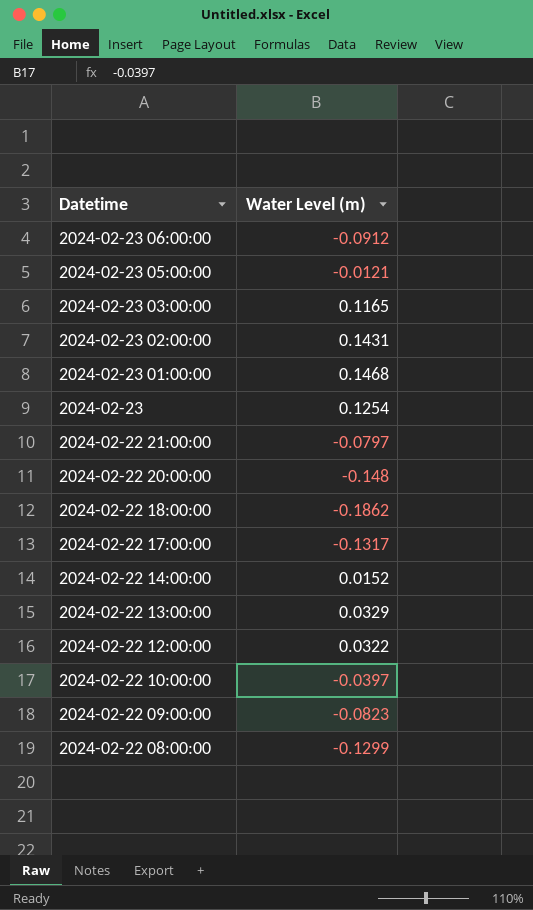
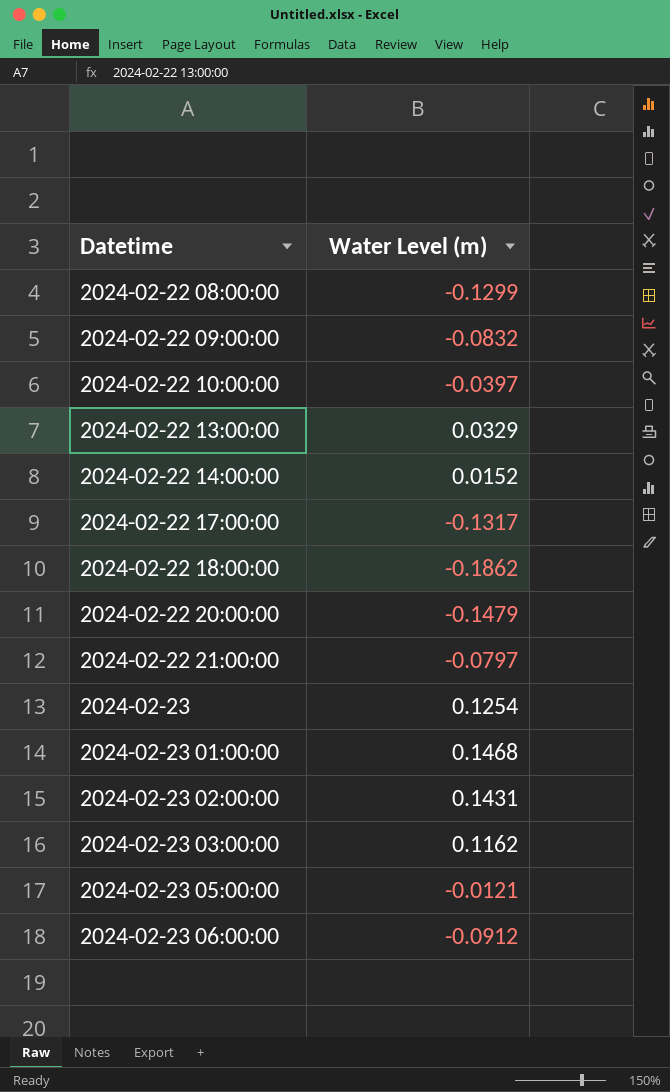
row order: Datetime descending -> Datetime ascending
row 2024-02-22 12:00:00: 0.0322 -> none
2024-02-22 09:00:00 | Water Level (m): -0.0823 -> -0.0832
2024-02-22 20:00:00 | Water Level (m): -0.148 -> -0.1479
2024-02-23 03:00:00 | Water Level (m): 0.1165 -> 0.1162

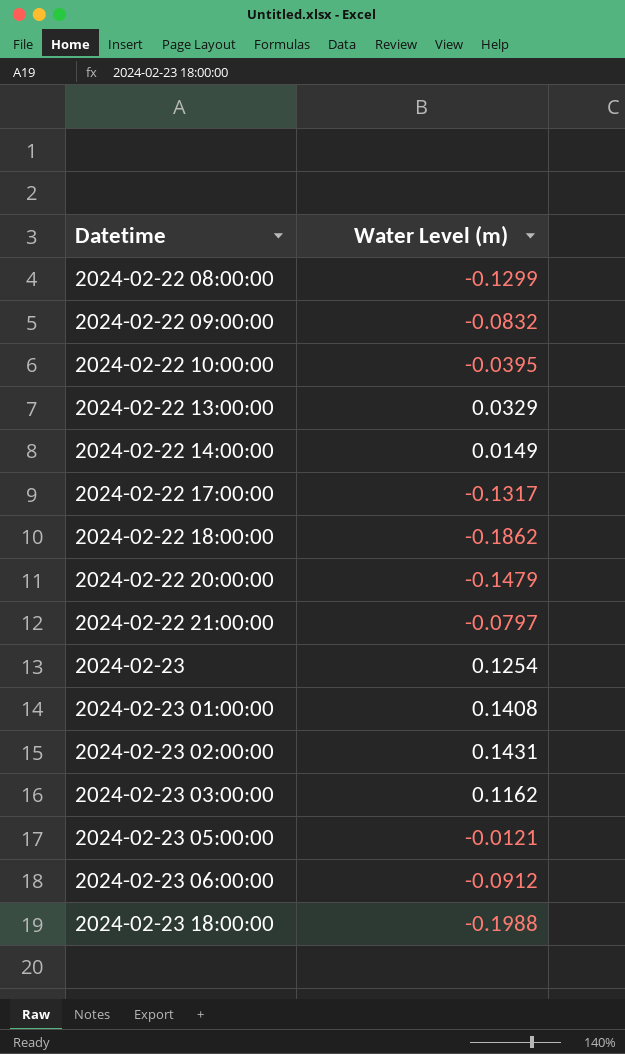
2024-02-22 10:00:00 | Water Level (m): -0.0397 -> -0.0395
2024-02-22 14:00:00 | Water Level (m): 0.0152 -> 0.0149
2024-02-23 01:00:00 | Water Level (m): 0.1468 -> 0.1408
row 2024-02-23 18:00:00: none -> -0.1988

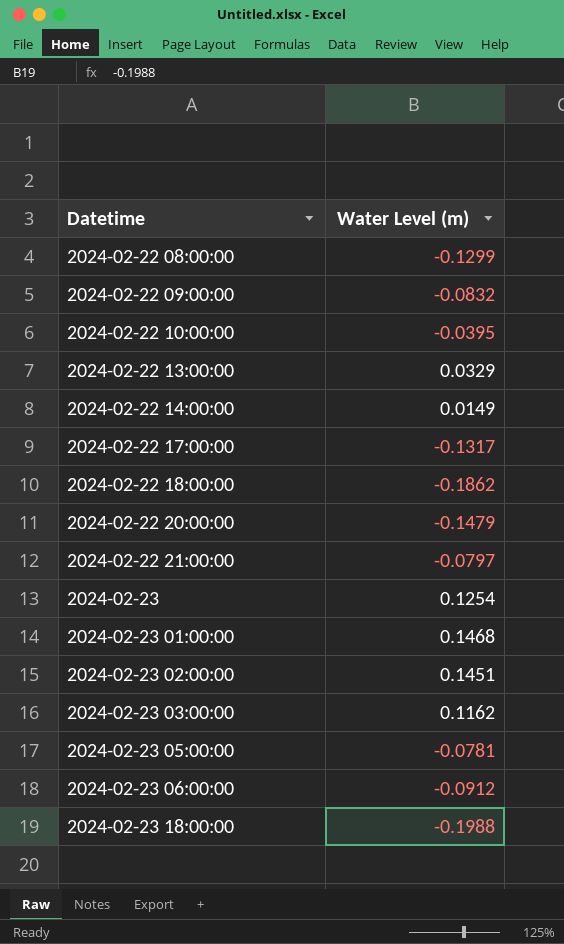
2024-02-23 01:00:00 | Water Level (m): 0.1408 -> 0.1468
2024-02-23 02:00:00 | Water Level (m): 0.1431 -> 0.1451
2024-02-23 05:00:00 | Water Level (m): -0.0121 -> -0.0781

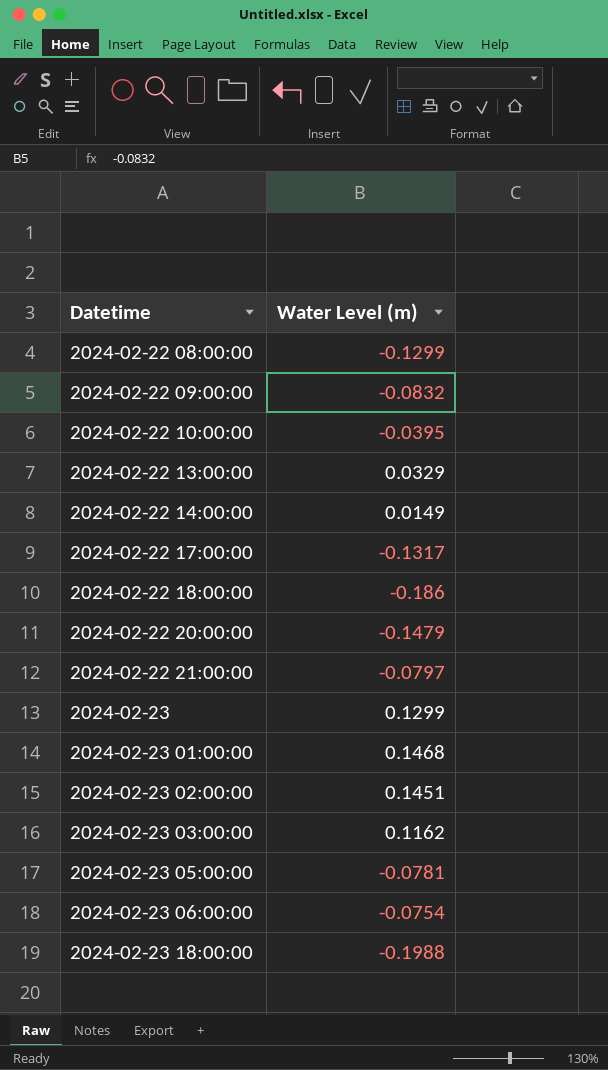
2024-02-22 18:00:00 | Water Level (m): -0.1862 -> -0.186
2024-02-23 | Water Level (m): 0.1254 -> 0.1299
2024-02-23 06:00:00 | Water Level (m): -0.0912 -> -0.0754

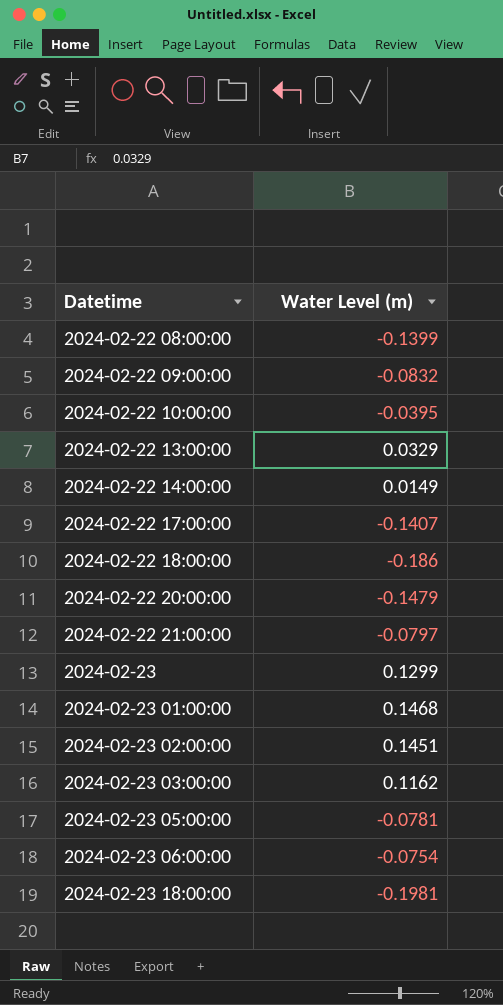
2024-02-22 08:00:00 | Water Level (m): -0.1299 -> -0.1399
2024-02-22 17:00:00 | Water Level (m): -0.1317 -> -0.1407
2024-02-23 18:00:00 | Water Level (m): -0.1988 -> -0.1981

